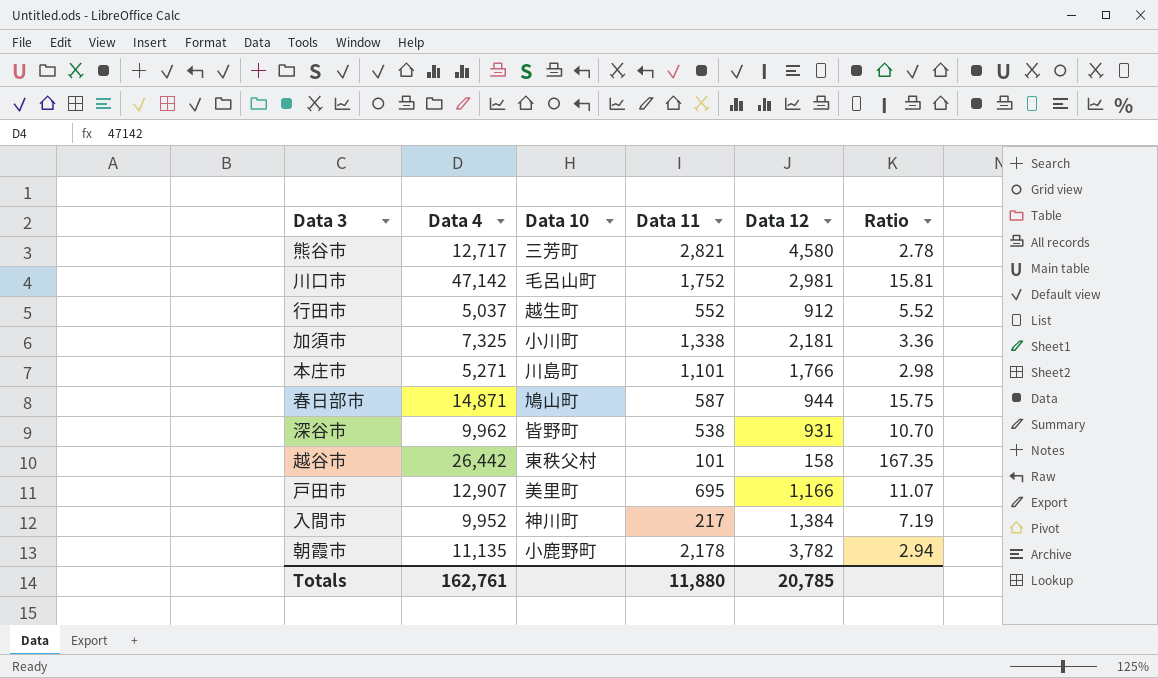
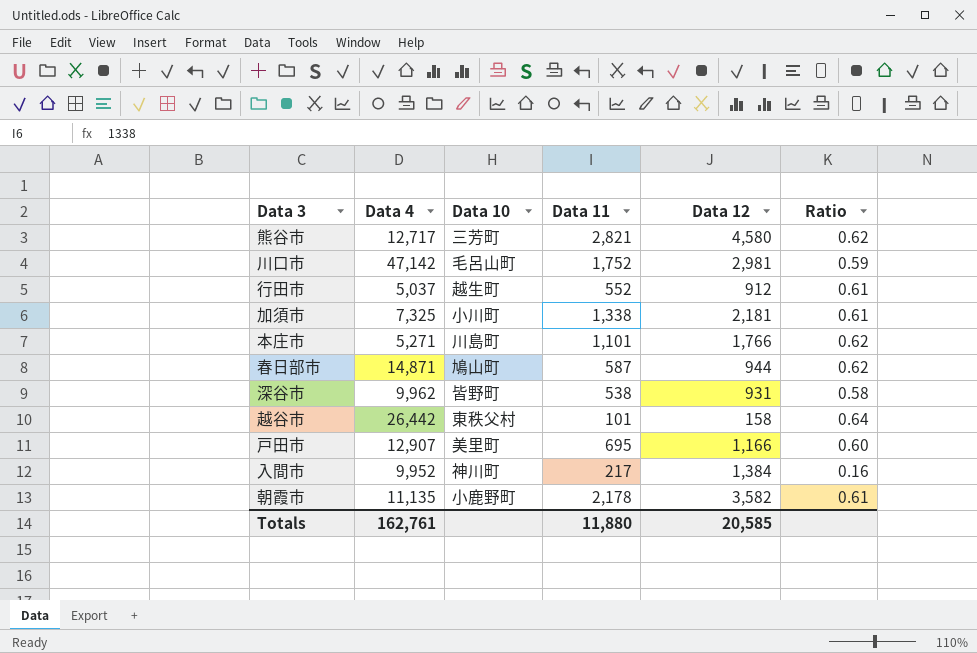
column Ratio | formula: [Data 4] / [Data 12] -> [Data 11] / [Data 12]
朝霞市 | Data 12: 3,782 -> 3,582
Totals | Data 12: 20,785 -> 20,585

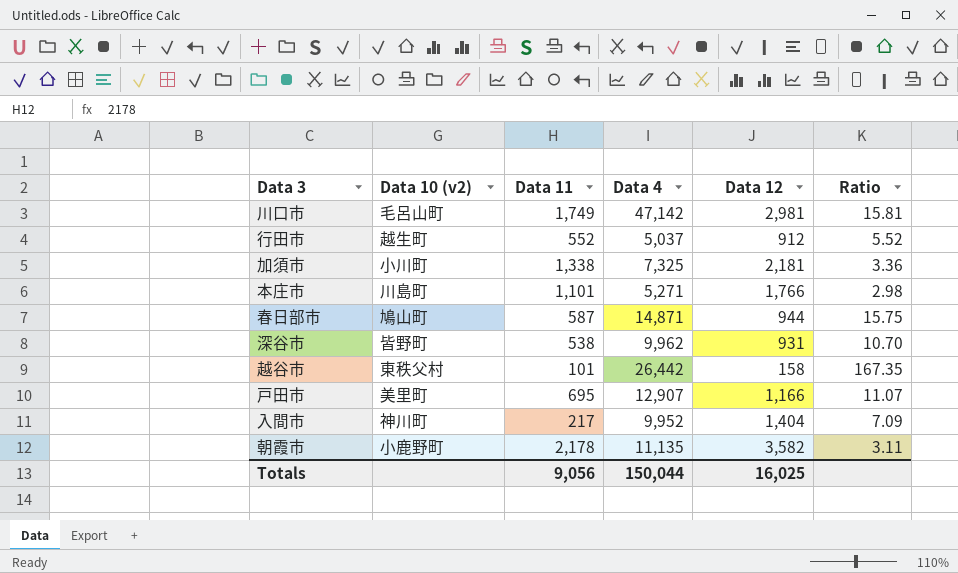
column name: Data 10 -> Data 10 (v2)
column Data 4 | position: 2 -> 4
column Ratio | formula: [Data 11] / [Data 12] -> [Data 4] / [Data 12]
row 熊谷市: 12,717 | 三芳町 | 2,821 | 4,580 | 0.62 -> none
川口市 | Data 11: 1,752 -> 1,749
入間市 | Data 12: 1,384 -> 1,404
Totals | Data 11: 11,880 -> 9,056
Totals | Data 4: 162,761 -> 150,044
Totals | Data 12: 20,585 -> 16,025

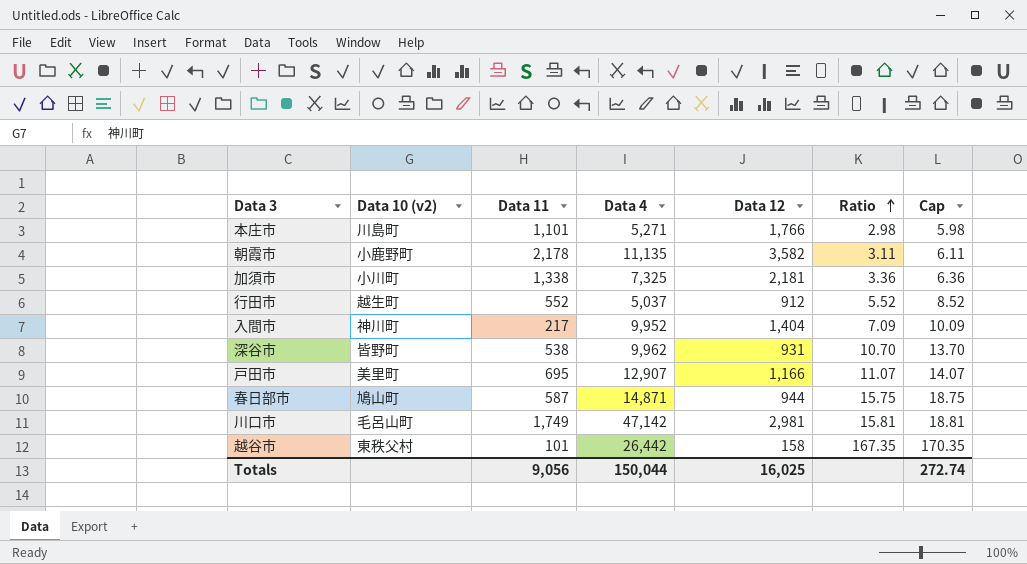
row order: none -> Ratio ascending
column Cap | formula: none -> [Ratio] + 3

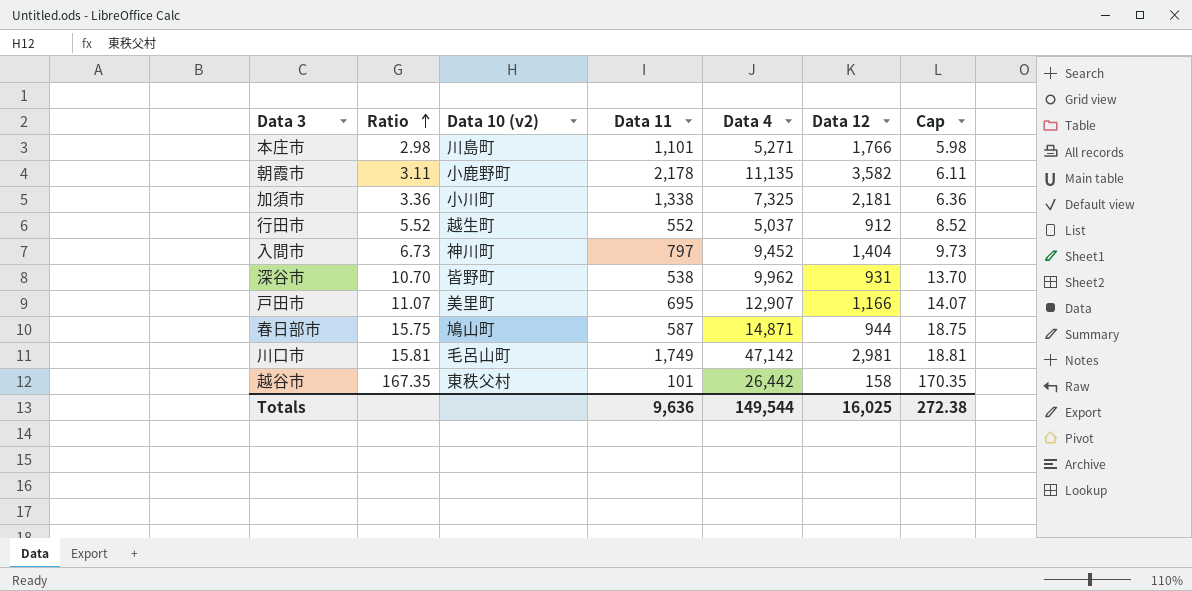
column Ratio | position: 6 -> 2
入間市 | Ratio: 7.09 -> 6.73
入間市 | Data 11: 217 -> 797
入間市 | Data 4: 9,952 -> 9,452
入間市 | Cap: 10.09 -> 9.73
Totals | Data 11: 9,056 -> 9,636
Totals | Data 4: 150,044 -> 149,544
Totals | Cap: 272.74 -> 272.38

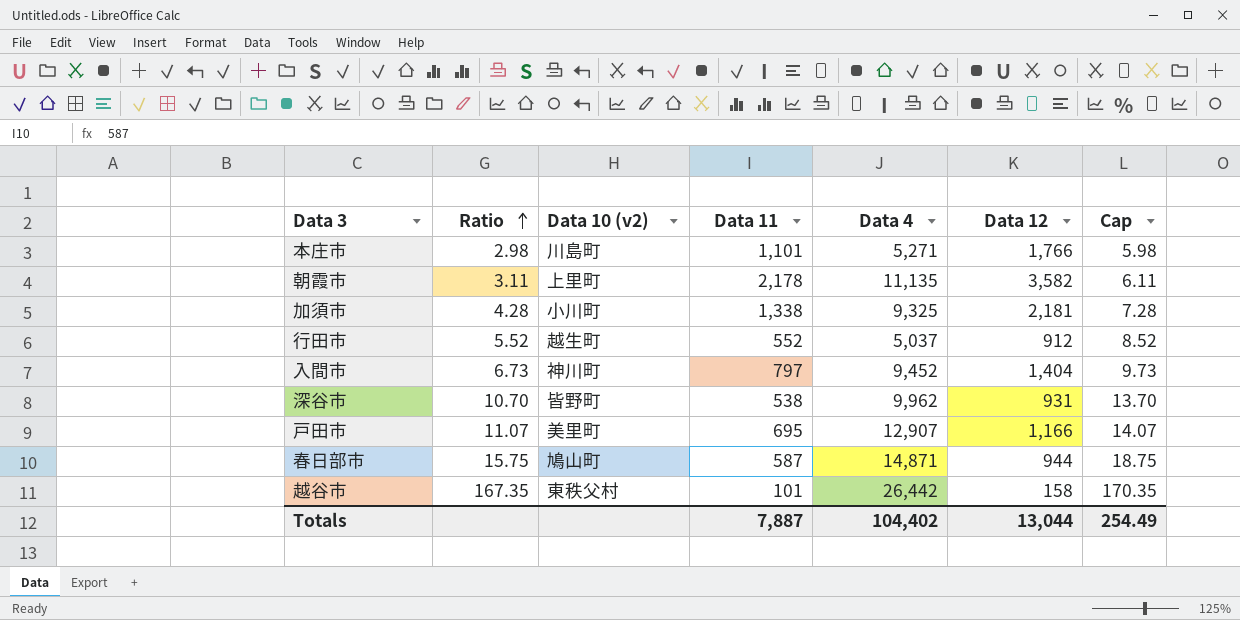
row 川口市: 15.81 | 毛呂山町 | 1,749 | 47,142 | 2,981 | 18.81 -> none
朝霞市 | Data 10 (v2): 小鹿野町 -> 上里町
加須市 | Ratio: 3.36 -> 4.28
加須市 | Data 4: 7,325 -> 9,325
加須市 | Cap: 6.36 -> 7.28
Totals | Data 11: 9,636 -> 7,887
Totals | Data 4: 149,544 -> 104,402
Totals | Data 12: 16,025 -> 13,044
Totals | Cap: 272.38 -> 254.49

